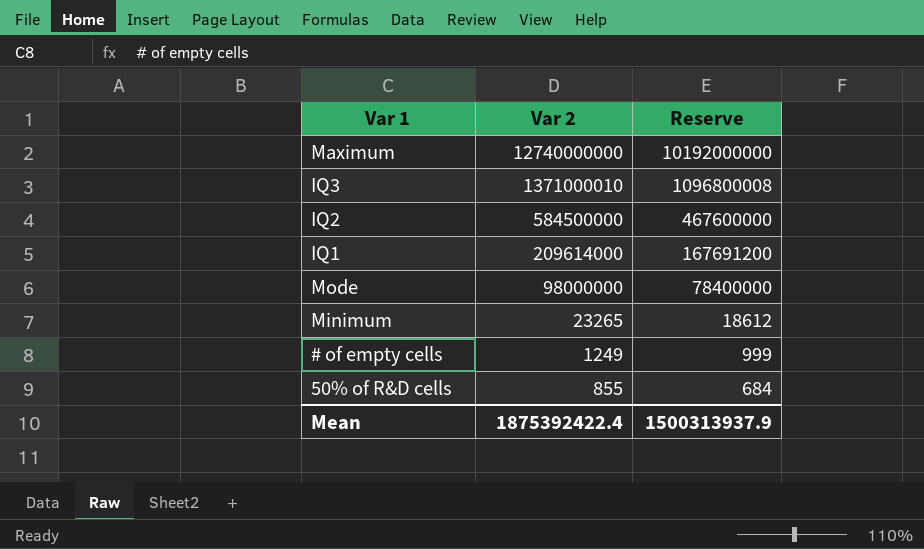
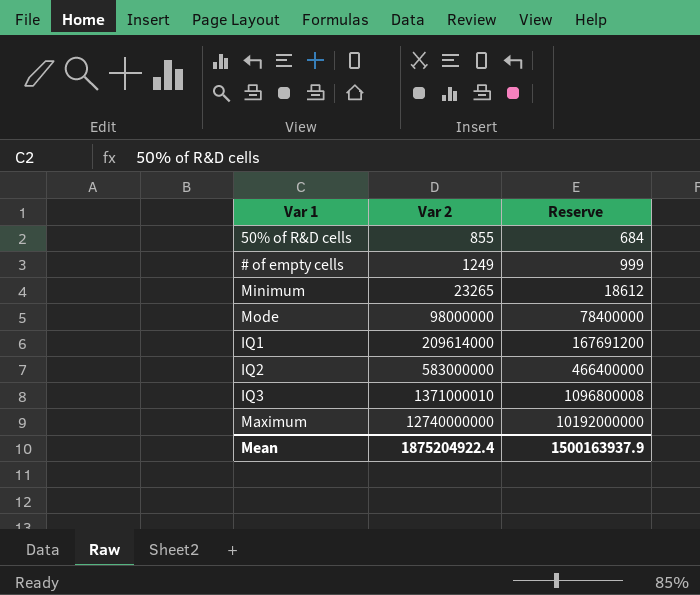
row order: Var 2 descending -> Var 2 ascending
IQ2 | Var 2: 584500000 -> 583000000
IQ2 | Reserve: 467600000 -> 466400000
Mean | Var 2: 1875392422.4 -> 1875204922.4
Mean | Reserve: 1500313937.9 -> 1500163937.9

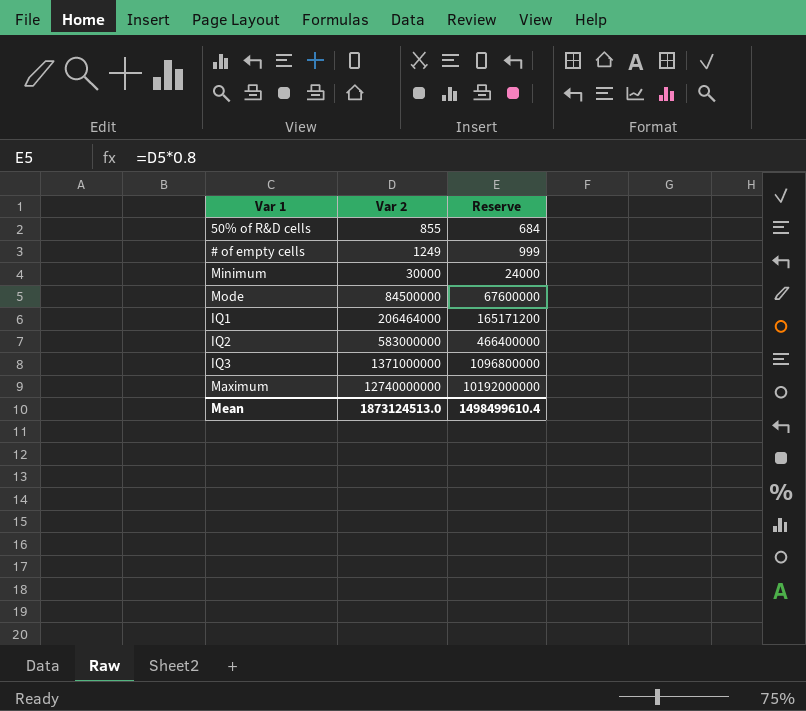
Minimum | Var 2: 23265 -> 30000
Minimum | Reserve: 18612 -> 24000
Mode | Var 2: 98000000 -> 84500000
Mode | Reserve: 78400000 -> 67600000
IQ1 | Var 2: 209614000 -> 206464000
IQ1 | Reserve: 167691200 -> 165171200
IQ3 | Var 2: 1371000010 -> 1371000000
IQ3 | Reserve: 1096800008 -> 1096800000
Mean | Var 2: 1875204922.4 -> 1873124513.0
Mean | Reserve: 1500163937.9 -> 1498499610.4

